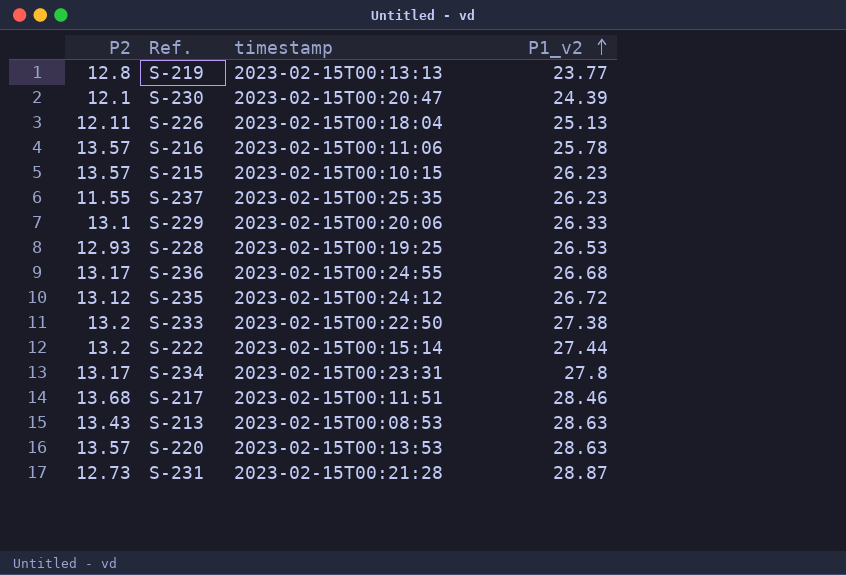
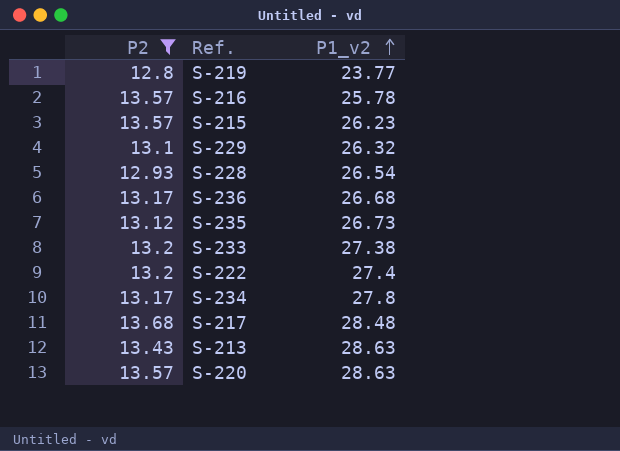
filter: none -> P2 >= 12.8
column timestamp | position: 3 -> none
S-229 | P1_v2: 26.33 -> 26.32
S-228 | P1_v2: 26.53 -> 26.54
S-235 | P1_v2: 26.72 -> 26.73
S-222 | P1_v2: 27.44 -> 27.4
S-217 | P1_v2: 28.46 -> 28.48

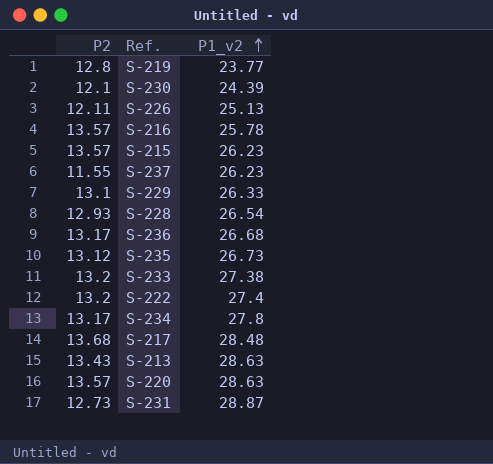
filter: P2 >= 12.8 -> none
S-229 | P1_v2: 26.32 -> 26.33

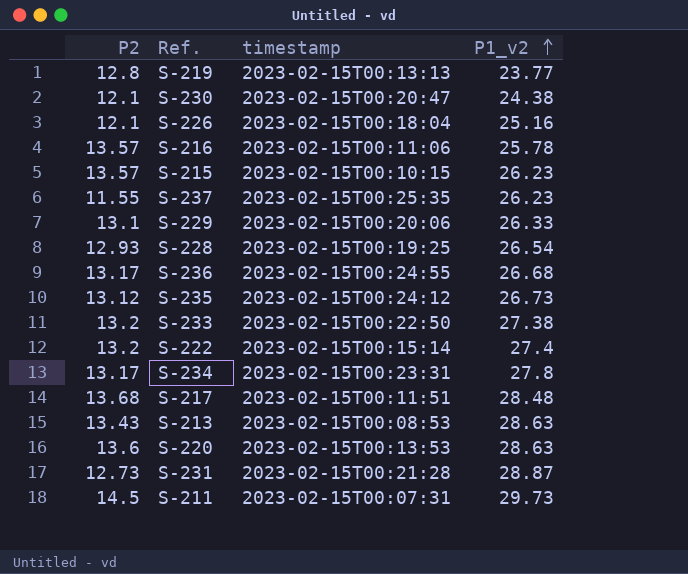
column timestamp | position: none -> 3
S-230 | P1_v2: 24.39 -> 24.38
S-226 | P2: 12.11 -> 12.1
S-226 | P1_v2: 25.13 -> 25.16
S-220 | P2: 13.57 -> 13.6
row S-211: none -> 14.5 | 2023-02-15T00:07:31 | 29.73

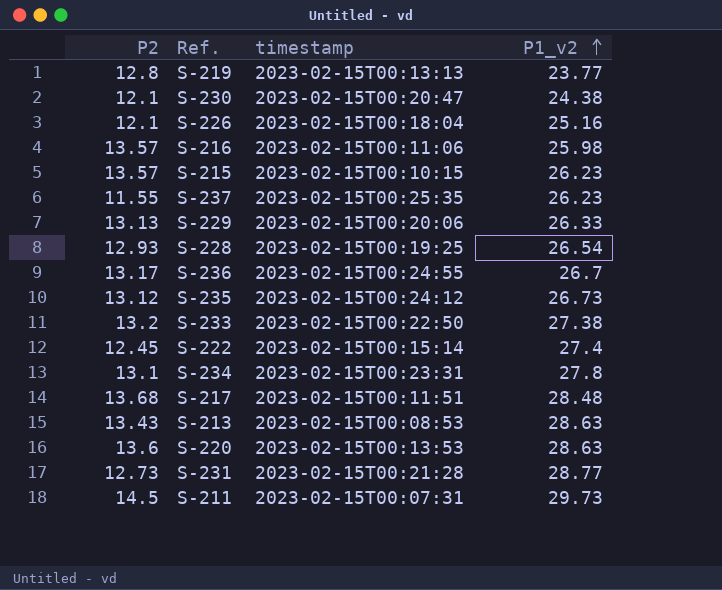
S-216 | P1_v2: 25.78 -> 25.98
S-229 | P2: 13.1 -> 13.13
S-236 | P1_v2: 26.68 -> 26.7
S-222 | P2: 13.2 -> 12.45
S-234 | P2: 13.17 -> 13.1
S-231 | P1_v2: 28.87 -> 28.77

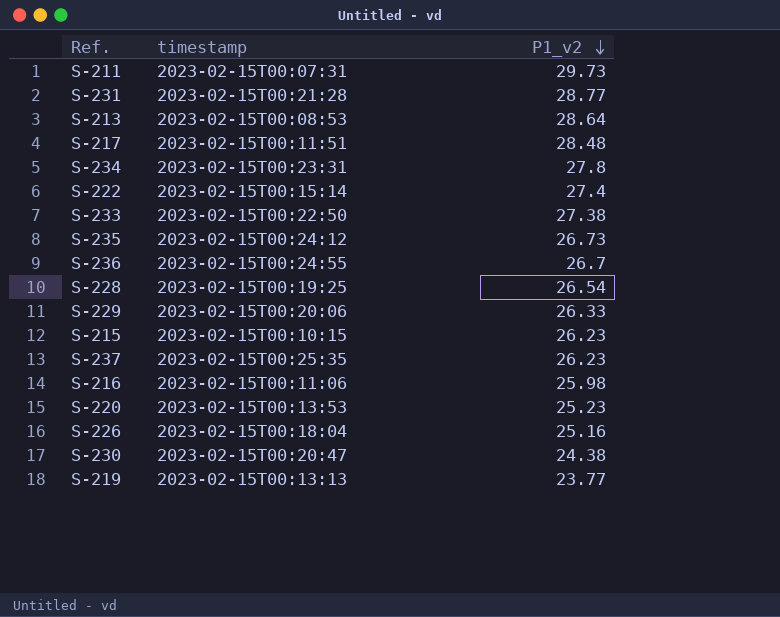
row order: P1_v2 ascending -> P1_v2 descending
column P2 | position: 1 -> none
S-213 | P1_v2: 28.63 -> 28.64
S-220 | P1_v2: 28.63 -> 25.23

